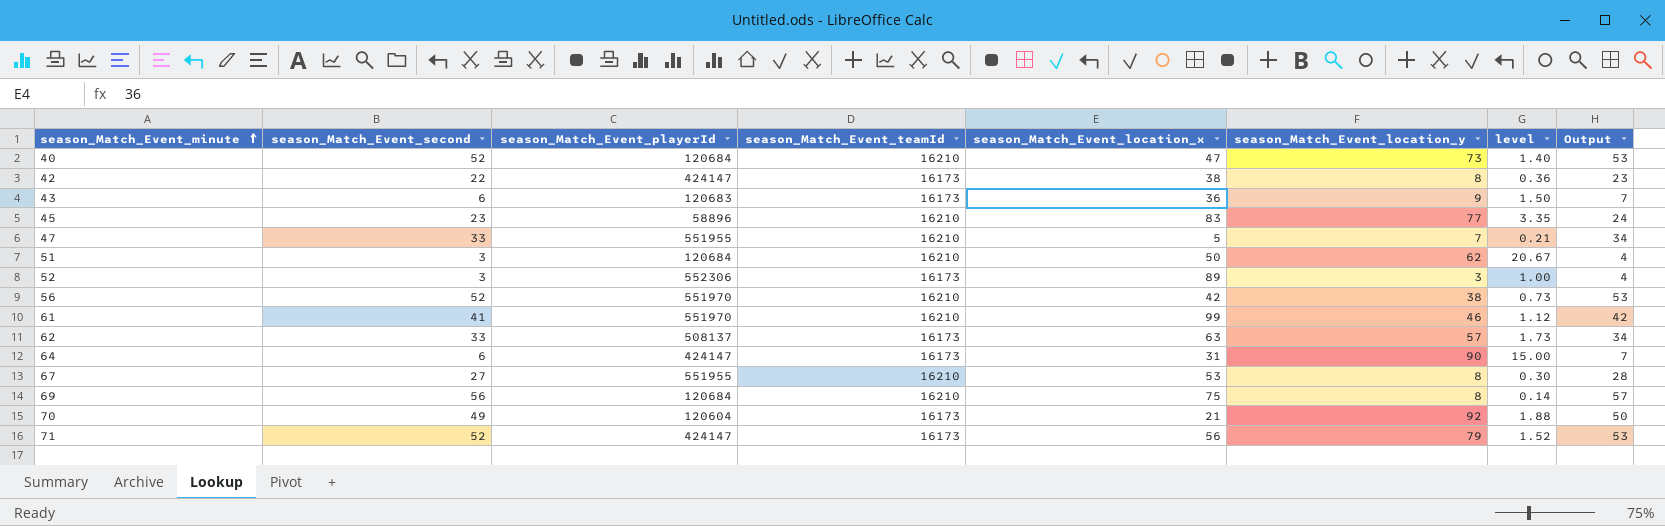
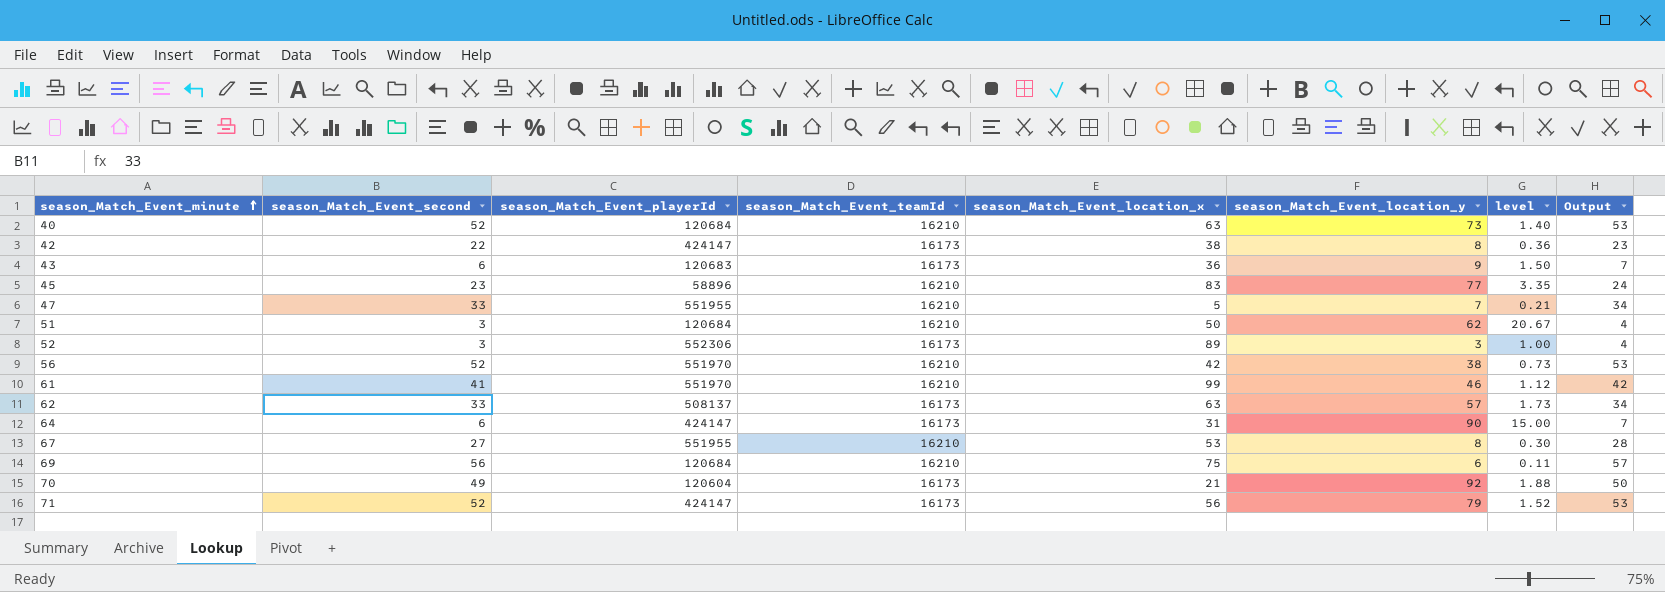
40 | season_Match_Event_location_x: 47 -> 63
69 | season_Match_Event_location_y: 8 -> 6
69 | level: 0.14 -> 0.11

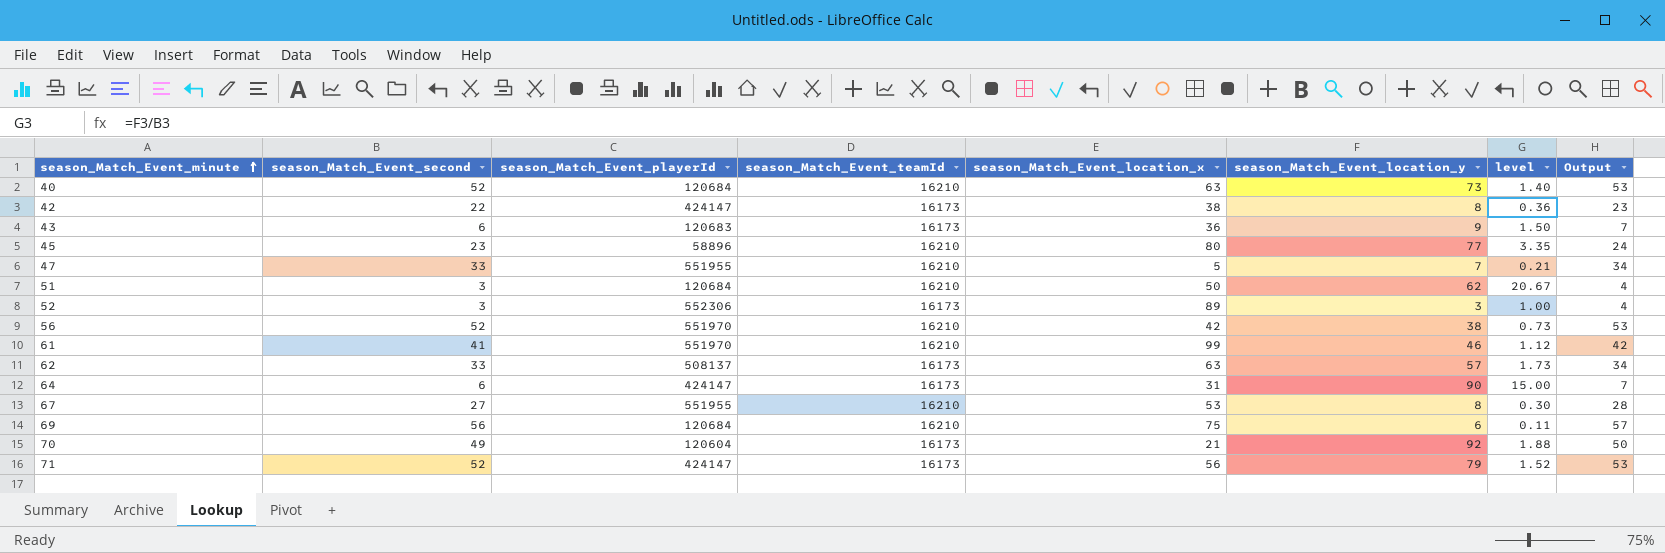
45 | season_Match_Event_location_x: 83 -> 80

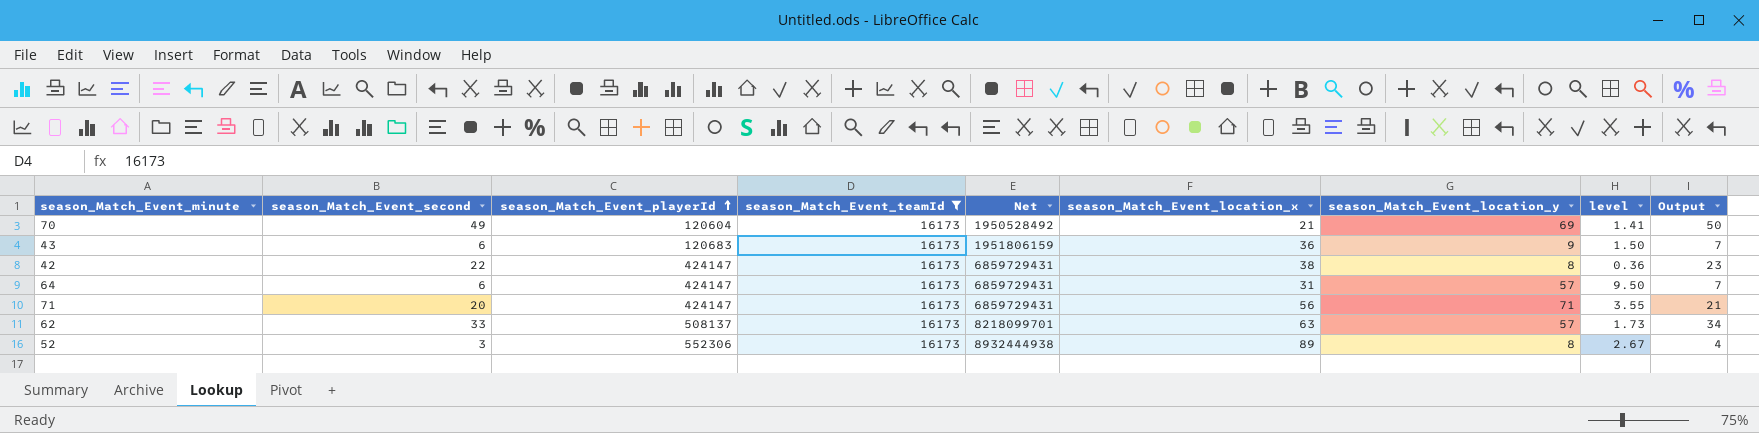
filter: none -> season_Match_Event_teamId = 16173
row order: season_Match_Event_minute ascending -> season_Match_Event_playerId ascending
column Net | formula: none -> [season_Match_Event_playerId] * [season_Match_Event_teamId]
70 | season_Match_Event_location_y: 92 -> 69
70 | level: 1.88 -> 1.41
64 | season_Match_Event_location_y: 90 -> 57
64 | level: 15.00 -> 9.50
71 | season_Match_Event_second: 52 -> 20
71 | season_Match_Event_location_y: 79 -> 71
71 | level: 1.52 -> 3.55
71 | Output: 53 -> 21
52 | season_Match_Event_location_y: 3 -> 8
52 | level: 1.00 -> 2.67

